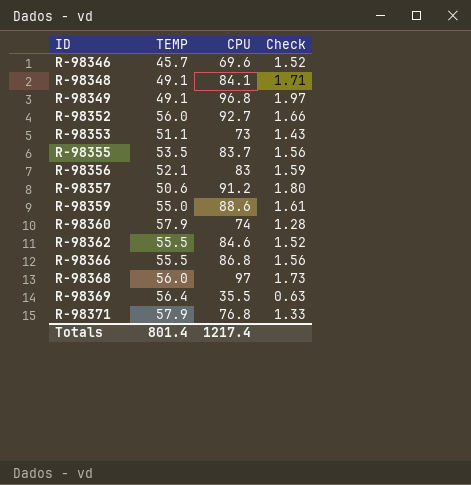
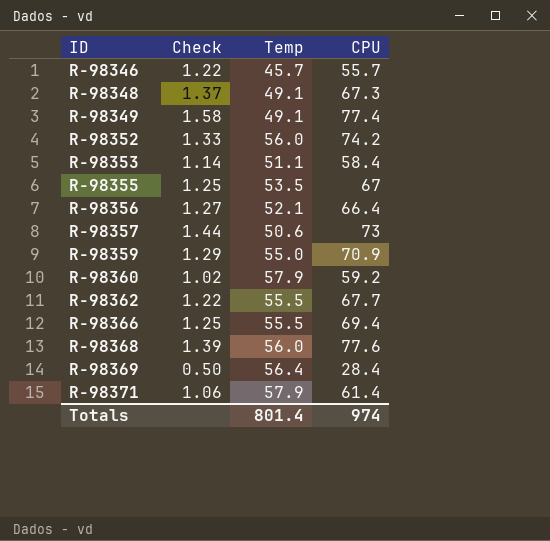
column Check | position: 4 -> 2
column name: TEMP -> Temp
R-98346 | Check: 1.52 -> 1.22
R-98346 | CPU: 69.6 -> 55.7
R-98348 | Check: 1.71 -> 1.37
R-98348 | CPU: 84.1 -> 67.3
R-98349 | Check: 1.97 -> 1.58
R-98349 | CPU: 96.8 -> 77.4
R-98352 | Check: 1.66 -> 1.33
R-98352 | CPU: 92.7 -> 74.2
R-98353 | Check: 1.43 -> 1.14
R-98353 | CPU: 73 -> 58.4
R-98355 | Check: 1.56 -> 1.25
R-98355 | CPU: 83.7 -> 67
R-98356 | Check: 1.59 -> 1.27
R-98356 | CPU: 83 -> 66.4
R-98357 | Check: 1.80 -> 1.44
R-98357 | CPU: 91.2 -> 73
R-98359 | Check: 1.61 -> 1.29
R-98359 | CPU: 88.6 -> 70.9
R-98360 | Check: 1.28 -> 1.02
R-98360 | CPU: 74 -> 59.2
R-98362 | Check: 1.52 -> 1.22
R-98362 | CPU: 84.6 -> 67.7
R-98366 | Check: 1.56 -> 1.25
R-98366 | CPU: 86.8 -> 69.4
R-98368 | Check: 1.73 -> 1.39
R-98368 | CPU: 97 -> 77.6
R-98369 | Check: 0.63 -> 0.50
R-98369 | CPU: 35.5 -> 28.4
R-98371 | Check: 1.33 -> 1.06
R-98371 | CPU: 76.8 -> 61.4
Totals | CPU: 1217.4 -> 974

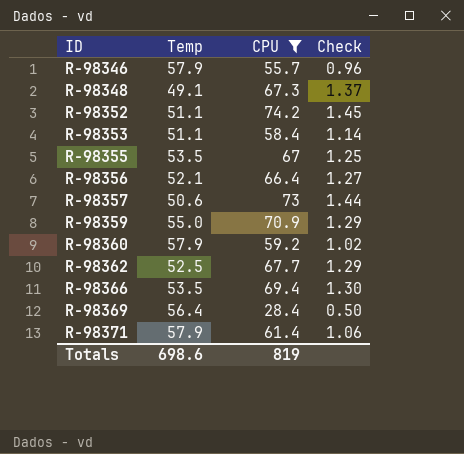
filter: none -> CPU <= 74.2
column Check | position: 2 -> 4
R-98346 | Temp: 45.7 -> 57.9
R-98346 | Check: 1.22 -> 0.96
R-98352 | Temp: 56.0 -> 51.1
R-98352 | Check: 1.33 -> 1.45
R-98362 | Temp: 55.5 -> 52.5
R-98362 | Check: 1.22 -> 1.29
R-98366 | Temp: 55.5 -> 53.5
R-98366 | Check: 1.25 -> 1.30
Totals | Temp: 801.4 -> 698.6
Totals | CPU: 974 -> 819

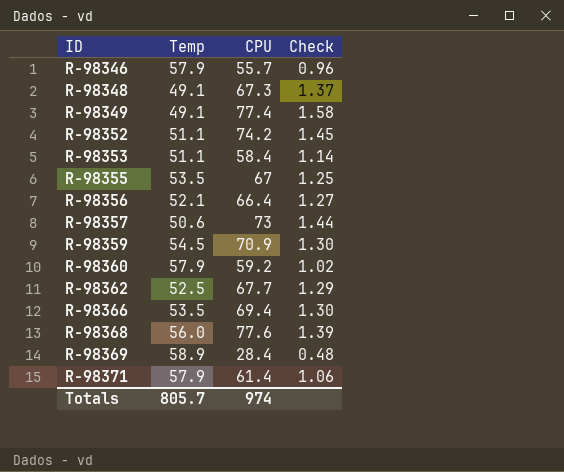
filter: CPU <= 74.2 -> none
R-98359 | Temp: 55.0 -> 54.5
R-98359 | Check: 1.29 -> 1.30
R-98369 | Temp: 56.4 -> 58.9
R-98369 | Check: 0.50 -> 0.48
Totals | Temp: 698.6 -> 805.7
Totals | CPU: 819 -> 974

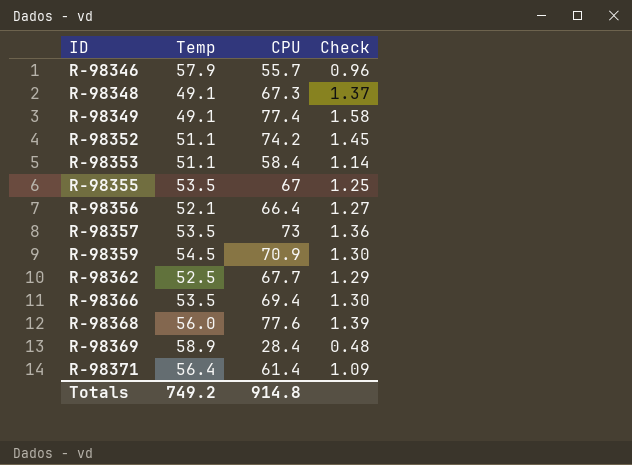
row R-98360: 57.9 | 59.2 | 1.02 -> none
R-98357 | Temp: 50.6 -> 53.5
R-98357 | Check: 1.44 -> 1.36
R-98371 | Temp: 57.9 -> 56.4
R-98371 | Check: 1.06 -> 1.09
Totals | Temp: 805.7 -> 749.2
Totals | CPU: 974 -> 914.8

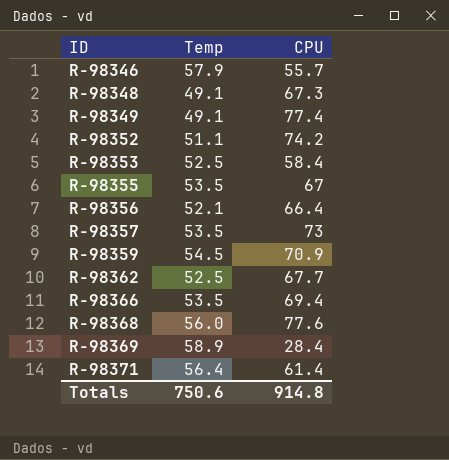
column Check | formula: [CPU] / [Temp] -> none
R-98353 | Temp: 51.1 -> 52.5
Totals | Temp: 749.2 -> 750.6

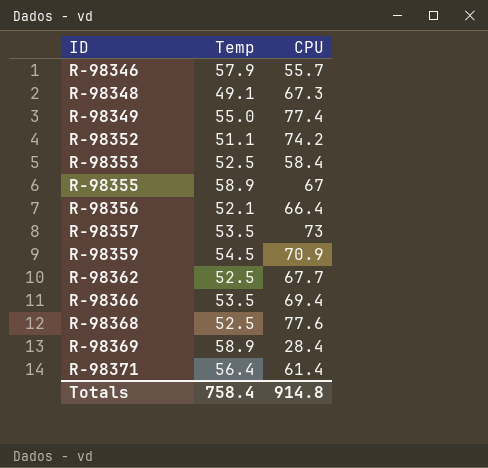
R-98349 | Temp: 49.1 -> 55.0
R-98355 | Temp: 53.5 -> 58.9
R-98368 | Temp: 56.0 -> 52.5
Totals | Temp: 750.6 -> 758.4

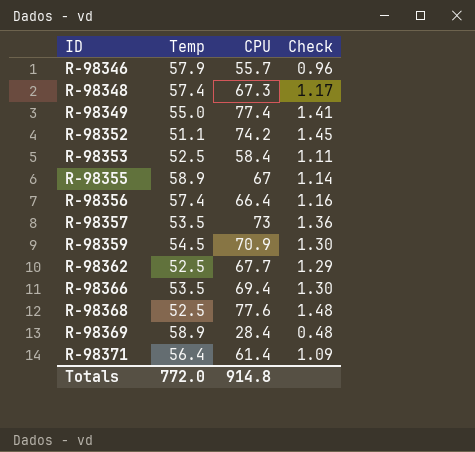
column Check | formula: none -> [CPU] / [Temp]
R-98348 | Temp: 49.1 -> 57.4
R-98356 | Temp: 52.1 -> 57.4
Totals | Temp: 758.4 -> 772.0

